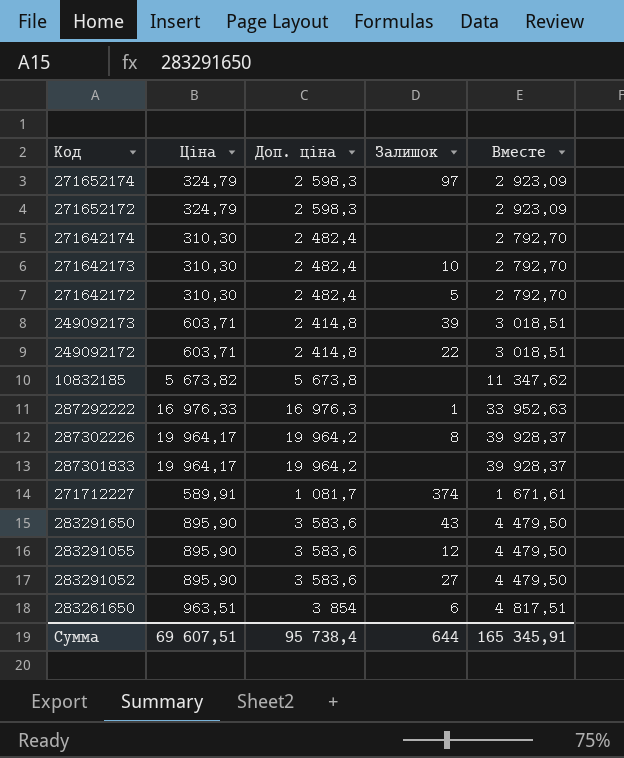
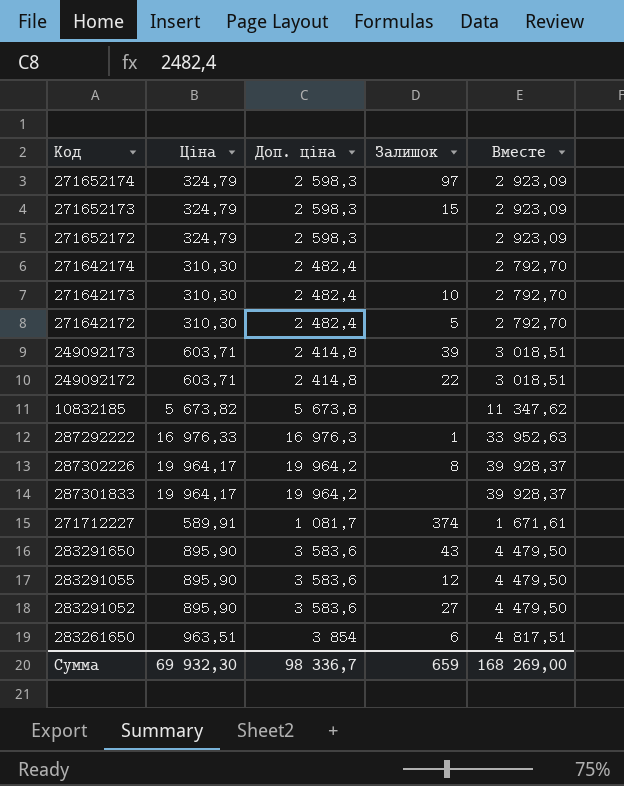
row 271652173: none -> 324,79 | 2 598,3 | 15 | 2 923,09
Сумма | Ціна: 69 607,51 -> 69 932,30
Сумма | Доп. ціна: 95 738,4 -> 98 336,7
Сумма | Залишок: 644 -> 659
Сумма | Вместе: 165 345,91 -> 168 269,00

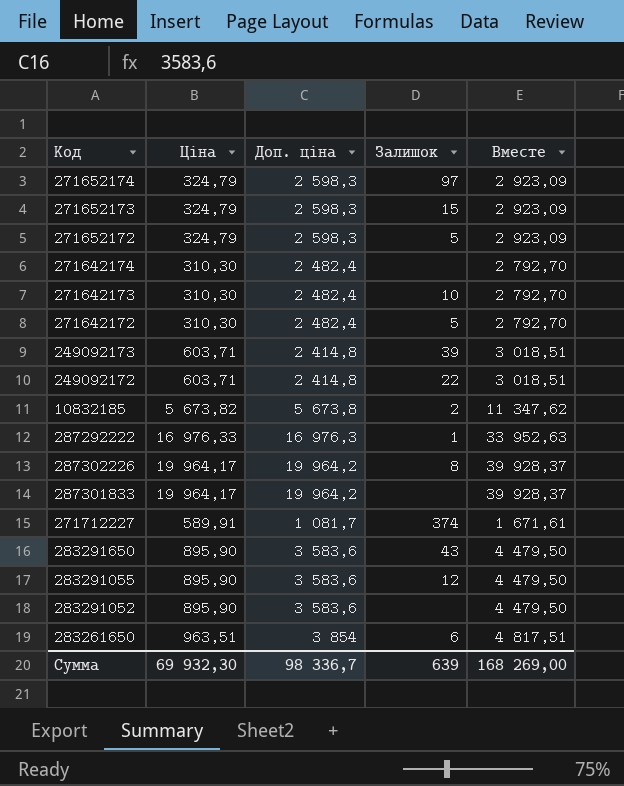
271652172 | Залишок: none -> 5
10832185 | Залишок: none -> 2
283291052 | Залишок: 27 -> none
Сумма | Залишок: 659 -> 639

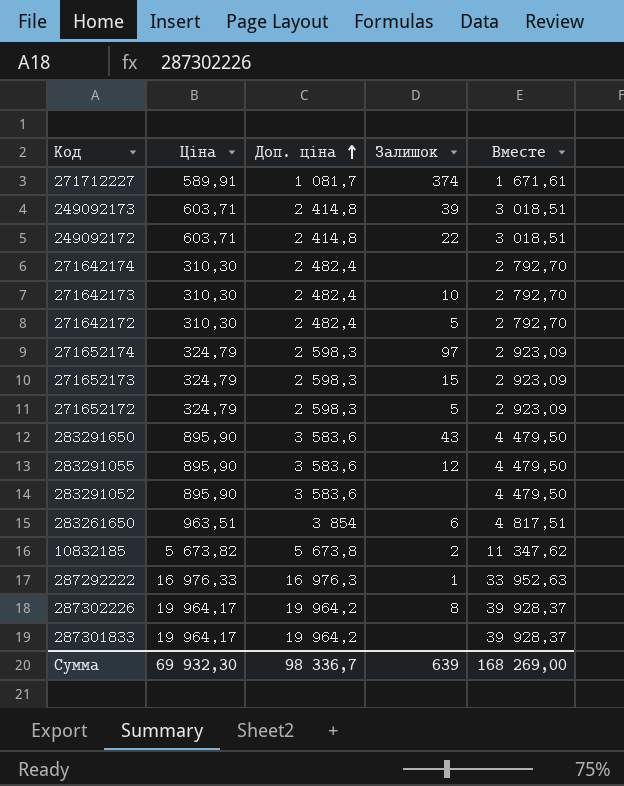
row order: none -> Доп. ціна ascending

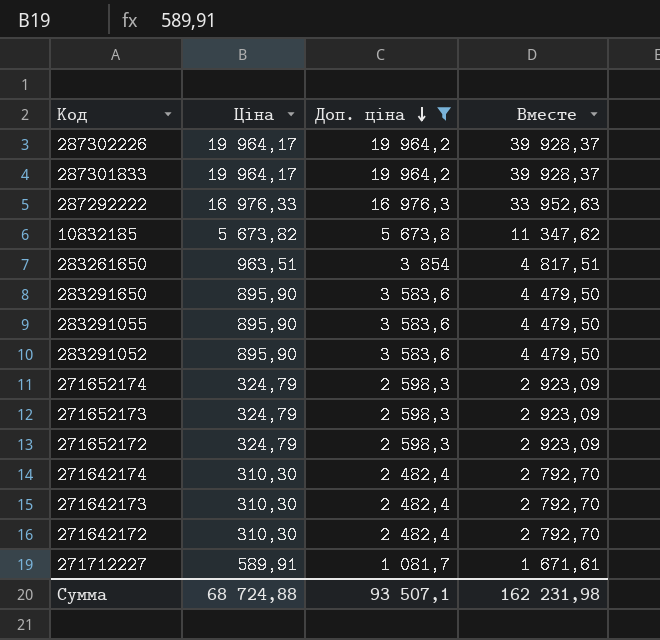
filter: none -> Доп. ціна != 2 414,8
row order: Доп. ціна ascending -> Доп. ціна descending
column Залишок | position: 4 -> none
Сумма | Ціна: 69 932,30 -> 68 724,88
Сумма | Доп. ціна: 98 336,7 -> 93 507,1
Сумма | Вместе: 168 269,00 -> 162 231,98

